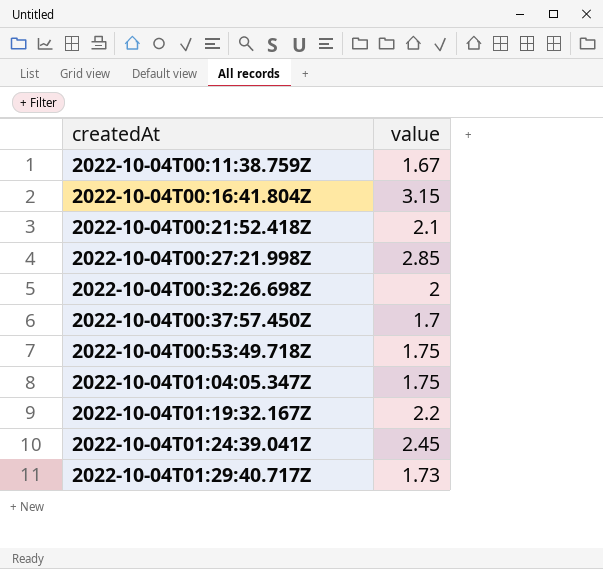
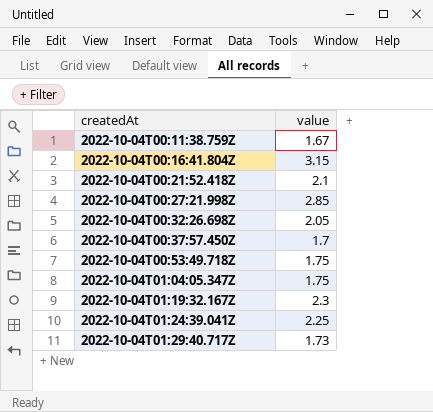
2022-10-04T00:32:26.698Z | value: 2 -> 2.05
2022-10-04T01:19:32.167Z | value: 2.2 -> 2.3
2022-10-04T01:24:39.041Z | value: 2.45 -> 2.25

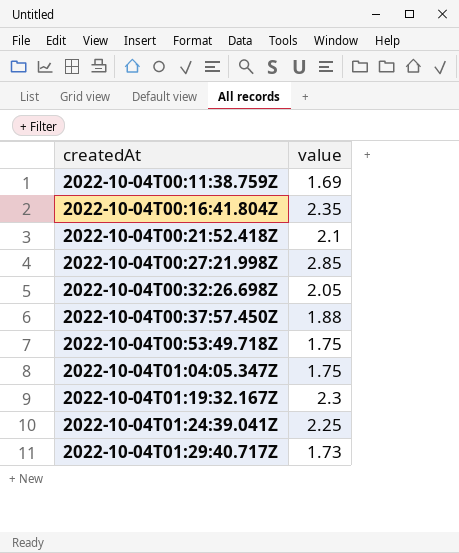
2022-10-04T00:11:38.759Z | value: 1.67 -> 1.69
2022-10-04T00:16:41.804Z | value: 3.15 -> 2.35
2022-10-04T00:37:57.450Z | value: 1.7 -> 1.88

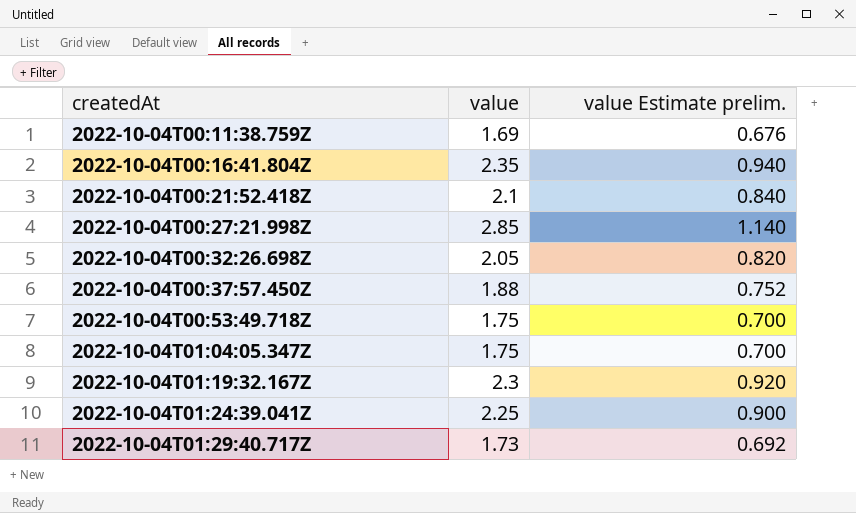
column value Estimate prelim. | formula: none -> [value] * 0.4

